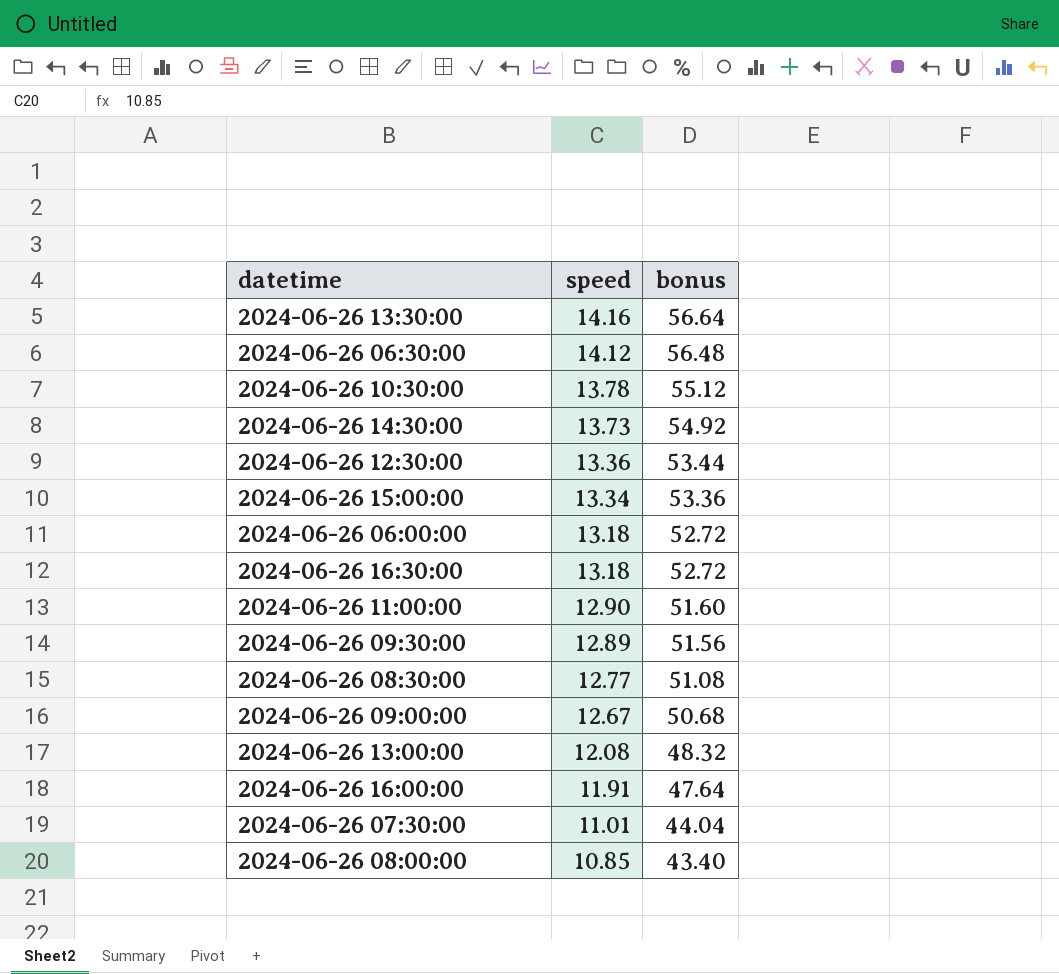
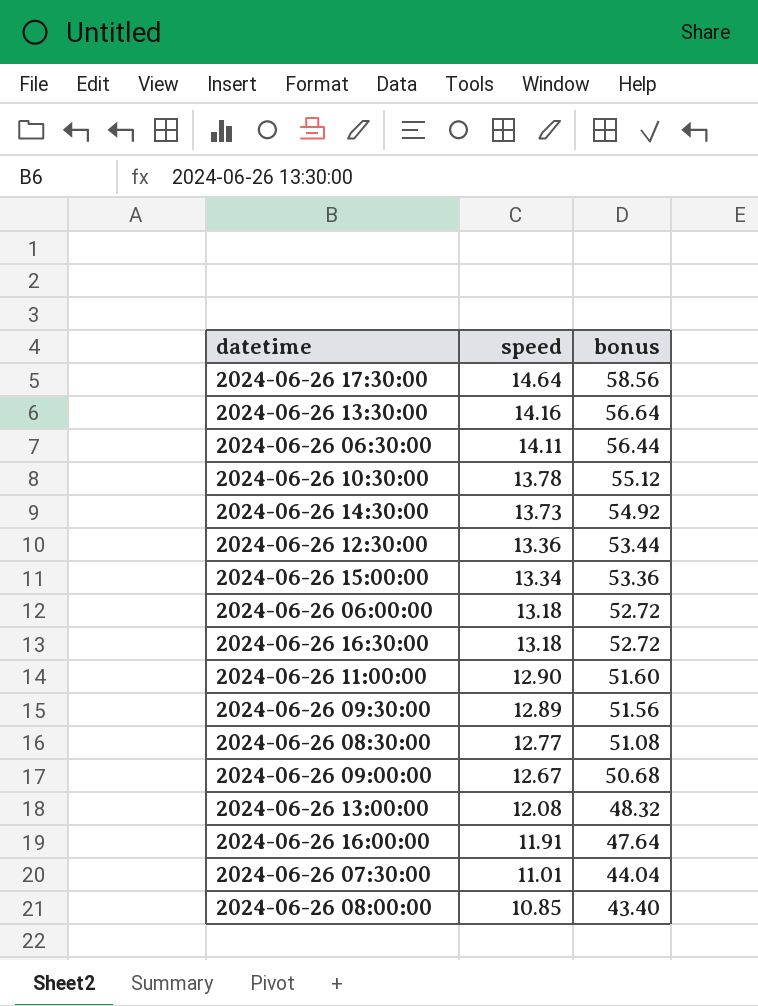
row 2024-06-26 17:30:00: none -> 14.64 | 58.56
2024-06-26 06:30:00 | speed: 14.12 -> 14.11
2024-06-26 06:30:00 | bonus: 56.48 -> 56.44

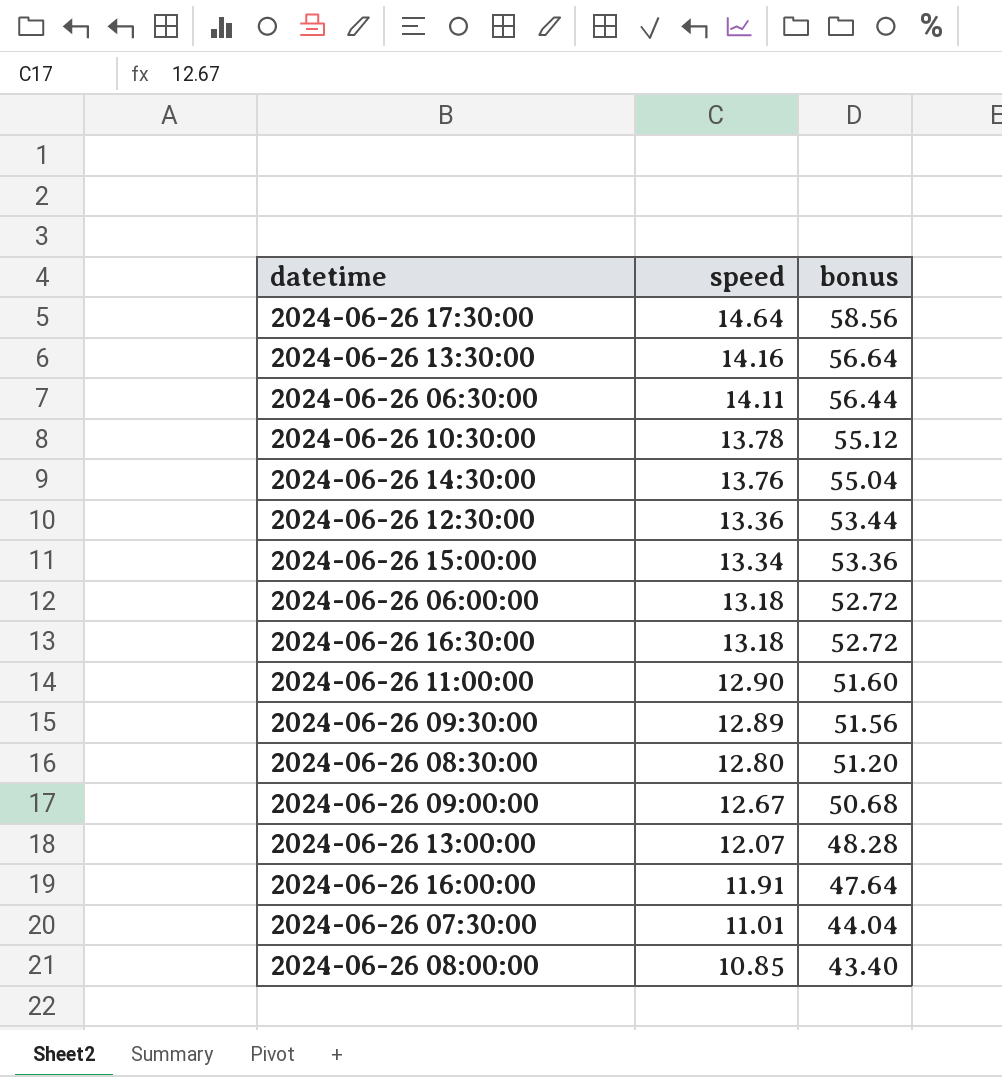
2024-06-26 14:30:00 | speed: 13.73 -> 13.76
2024-06-26 14:30:00 | bonus: 54.92 -> 55.04
2024-06-26 08:30:00 | speed: 12.77 -> 12.80
2024-06-26 08:30:00 | bonus: 51.08 -> 51.20
2024-06-26 13:00:00 | speed: 12.08 -> 12.07
2024-06-26 13:00:00 | bonus: 48.32 -> 48.28

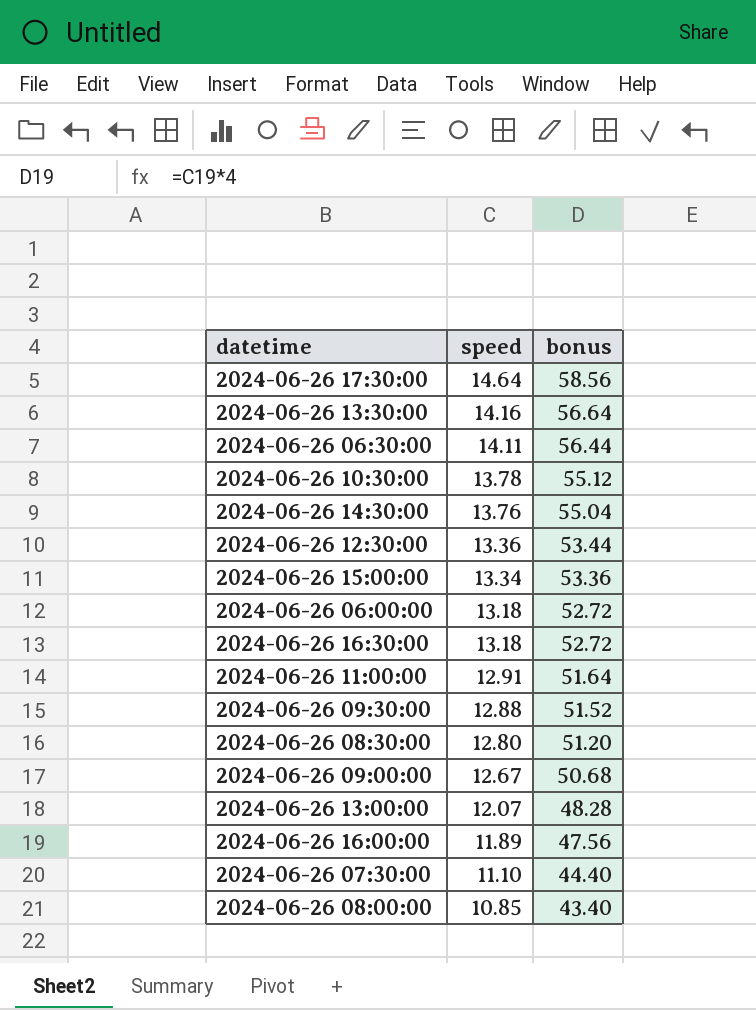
2024-06-26 11:00:00 | speed: 12.90 -> 12.91
2024-06-26 11:00:00 | bonus: 51.60 -> 51.64
2024-06-26 09:30:00 | speed: 12.89 -> 12.88
2024-06-26 09:30:00 | bonus: 51.56 -> 51.52
2024-06-26 16:00:00 | speed: 11.91 -> 11.89
2024-06-26 16:00:00 | bonus: 47.64 -> 47.56
2024-06-26 07:30:00 | speed: 11.01 -> 11.10
2024-06-26 07:30:00 | bonus: 44.04 -> 44.40

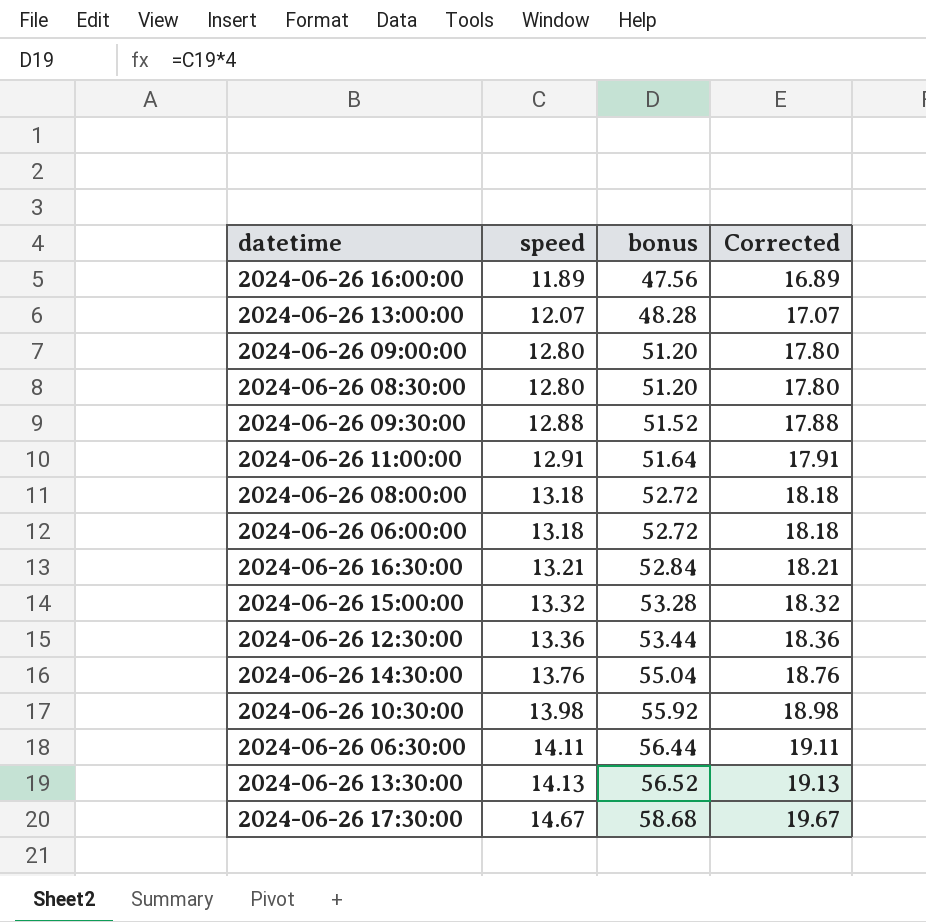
row order: speed descending -> speed ascending
column Corrected | formula: none -> [speed] + 5
row 2024-06-26 07:30:00: 11.10 | 44.40 -> none
2024-06-26 09:00:00 | speed: 12.67 -> 12.80
2024-06-26 09:00:00 | bonus: 50.68 -> 51.20
2024-06-26 08:00:00 | speed: 10.85 -> 13.18
2024-06-26 08:00:00 | bonus: 43.40 -> 52.72
2024-06-26 16:30:00 | speed: 13.18 -> 13.21
2024-06-26 16:30:00 | bonus: 52.72 -> 52.84
2024-06-26 15:00:00 | speed: 13.34 -> 13.32
2024-06-26 15:00:00 | bonus: 53.36 -> 53.28
2024-06-26 10:30:00 | speed: 13.78 -> 13.98
2024-06-26 10:30:00 | bonus: 55.12 -> 55.92
2024-06-26 13:30:00 | speed: 14.16 -> 14.13
2024-06-26 13:30:00 | bonus: 56.64 -> 56.52
2024-06-26 17:30:00 | speed: 14.64 -> 14.67
2024-06-26 17:30:00 | bonus: 58.56 -> 58.68

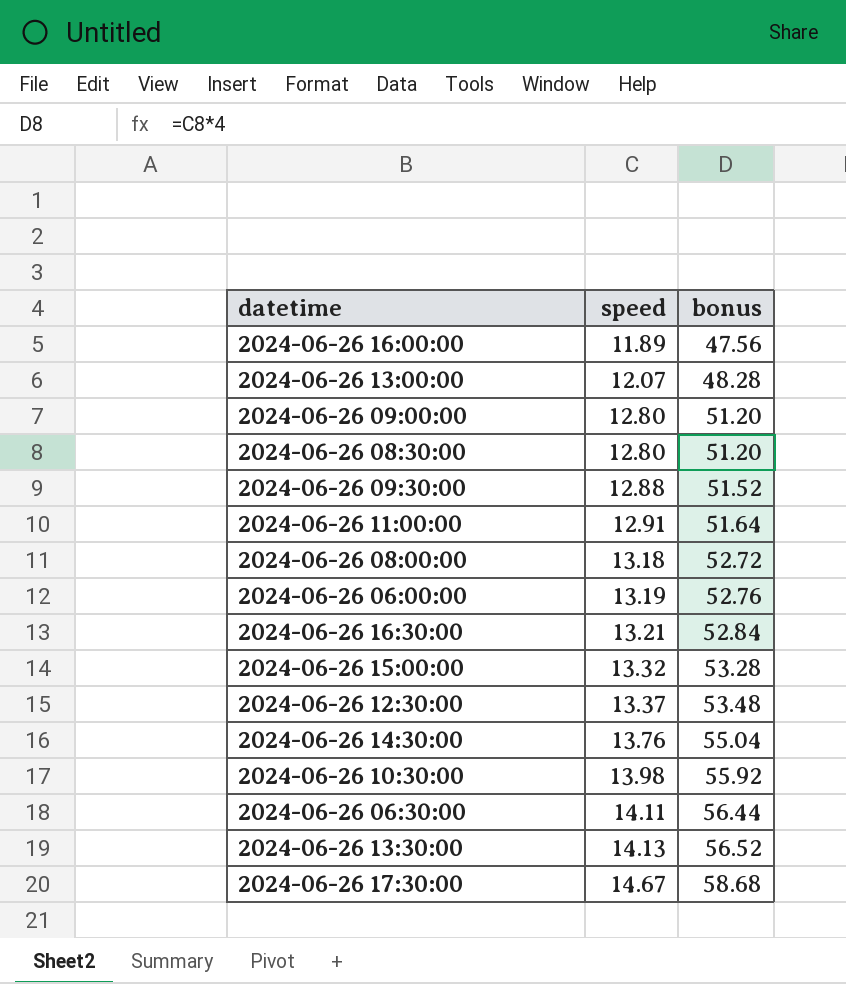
column Corrected | formula: [speed] + 5 -> none
2024-06-26 06:00:00 | speed: 13.18 -> 13.19
2024-06-26 06:00:00 | bonus: 52.72 -> 52.76
2024-06-26 12:30:00 | speed: 13.36 -> 13.37
2024-06-26 12:30:00 | bonus: 53.44 -> 53.48

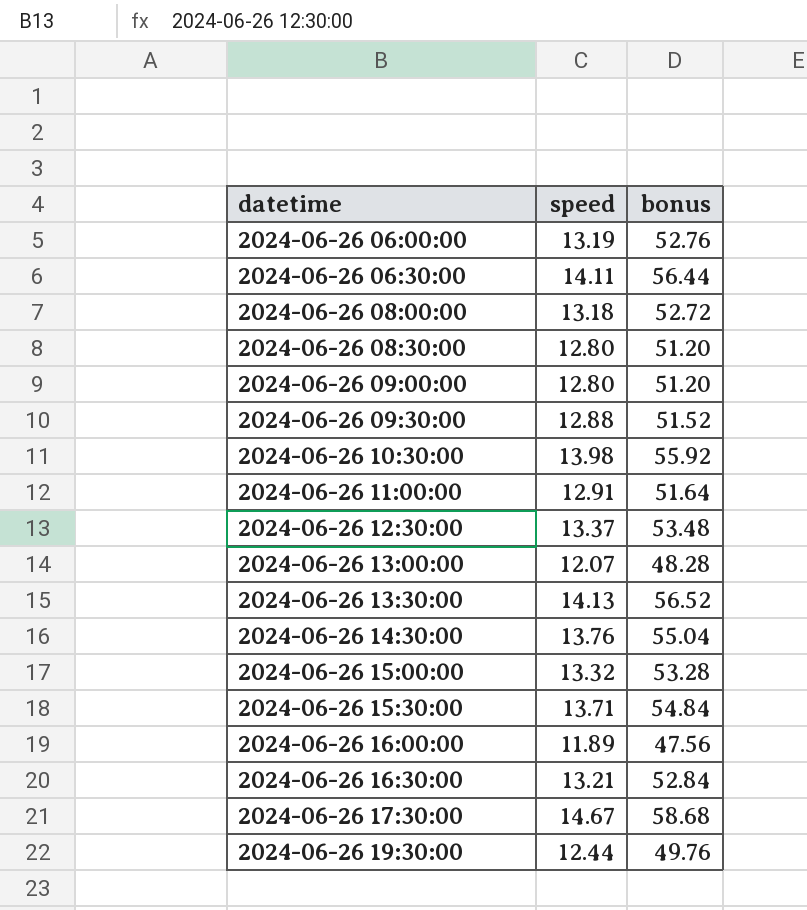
row order: speed ascending -> datetime ascending
row 2024-06-26 15:30:00: none -> 13.71 | 54.84
row 2024-06-26 19:30:00: none -> 12.44 | 49.76

